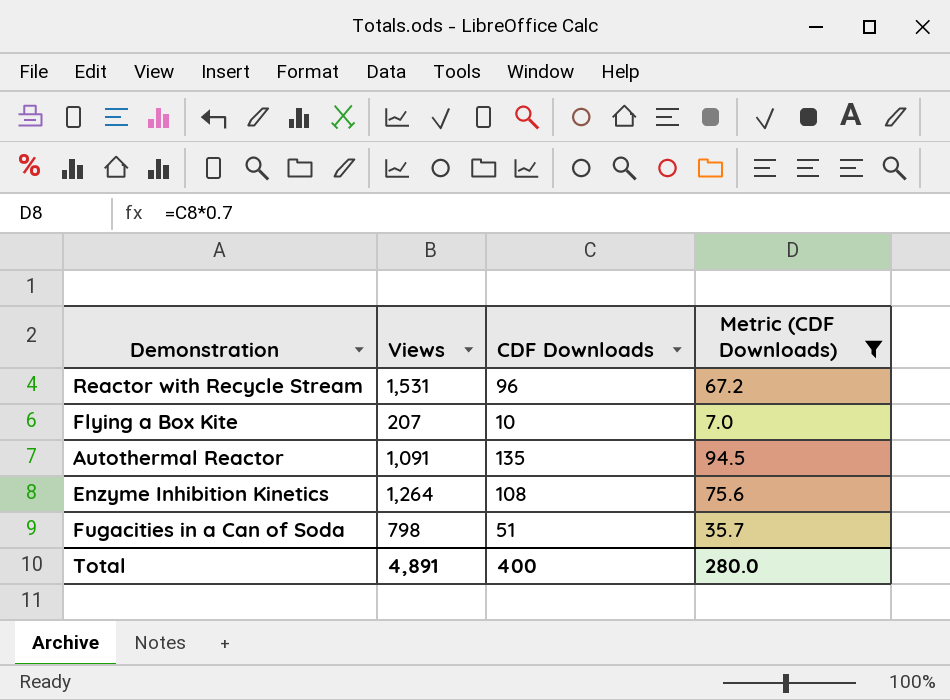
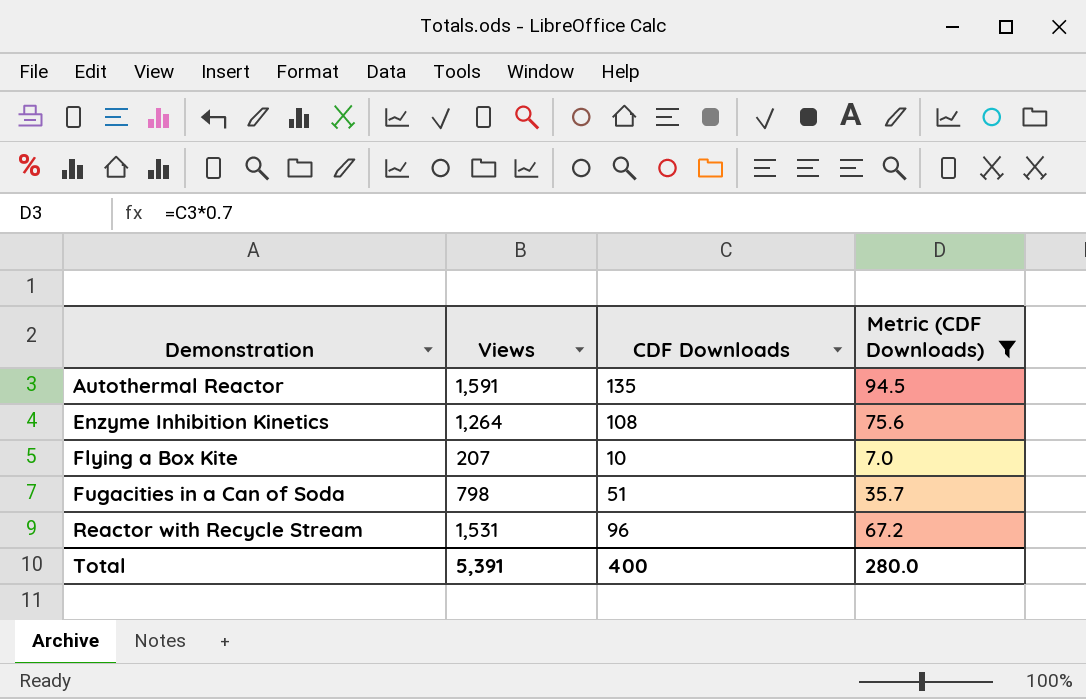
row order: none -> Demonstration ascending
Autothermal Reactor | Views: 1,091 -> 1,591
Total | Views: 4,891 -> 5,391

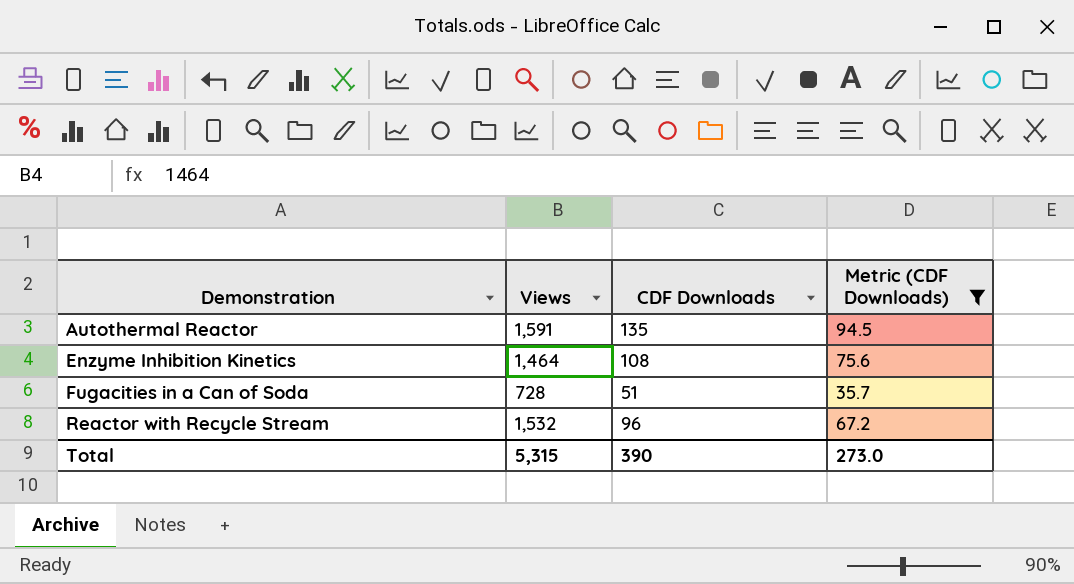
row Flying a Box Kite: 207 | 10 | 7.0 -> none
Enzyme Inhibition Kinetics | Views: 1,264 -> 1,464
Fugacities in a Can of Soda | Views: 798 -> 728
Reactor with Recycle Stream | Views: 1,531 -> 1,532
Total | Views: 5,391 -> 5,315
Total | CDF Downloads: 400 -> 390
Total | Metric (CDF Downloads): 280.0 -> 273.0

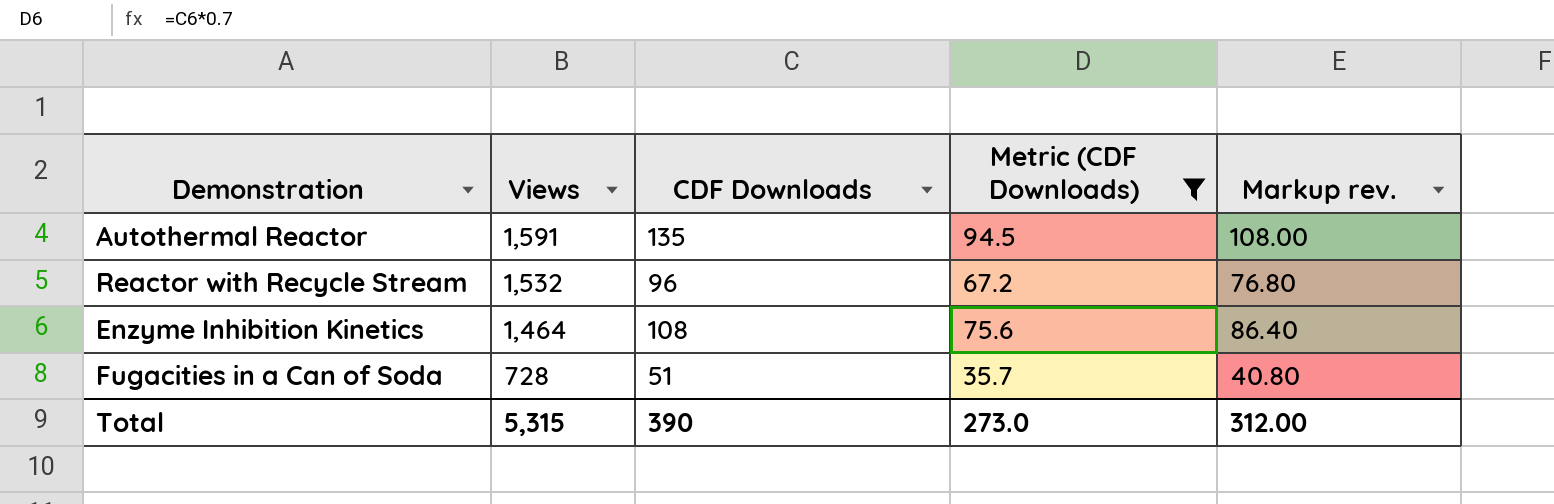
row order: Demonstration ascending -> Views descending
column Markup rev. | formula: none -> [CDF Downloads] * 0.8

